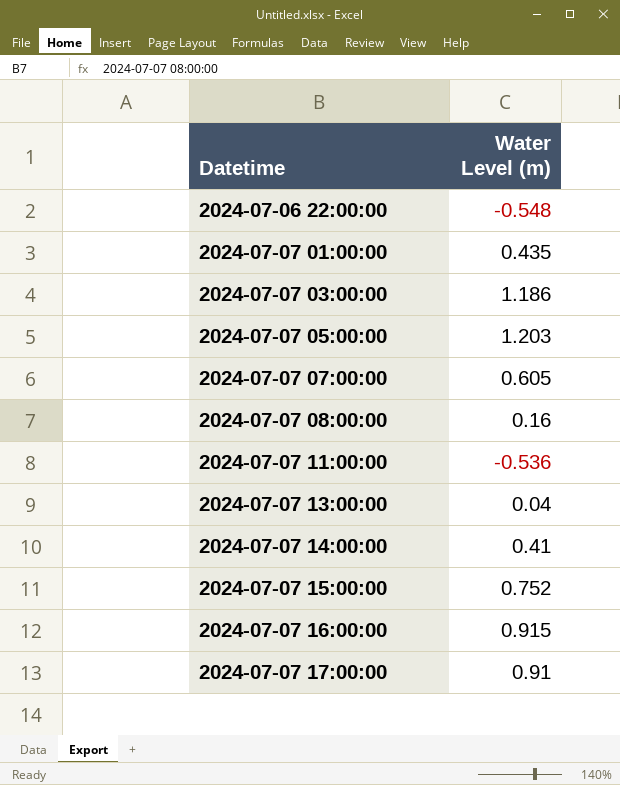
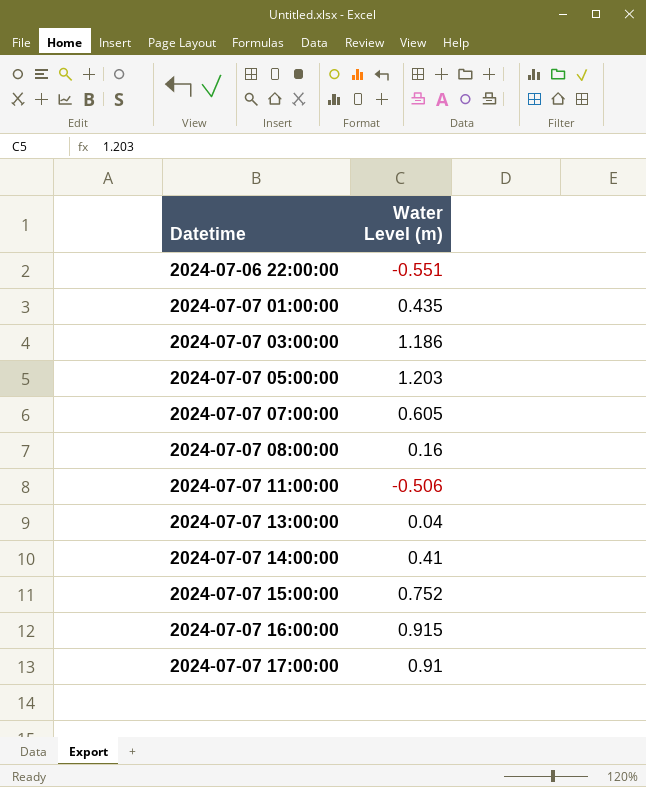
2024-07-06 22:00:00 | Water Level (m): -0.548 -> -0.551
2024-07-07 11:00:00 | Water Level (m): -0.536 -> -0.506

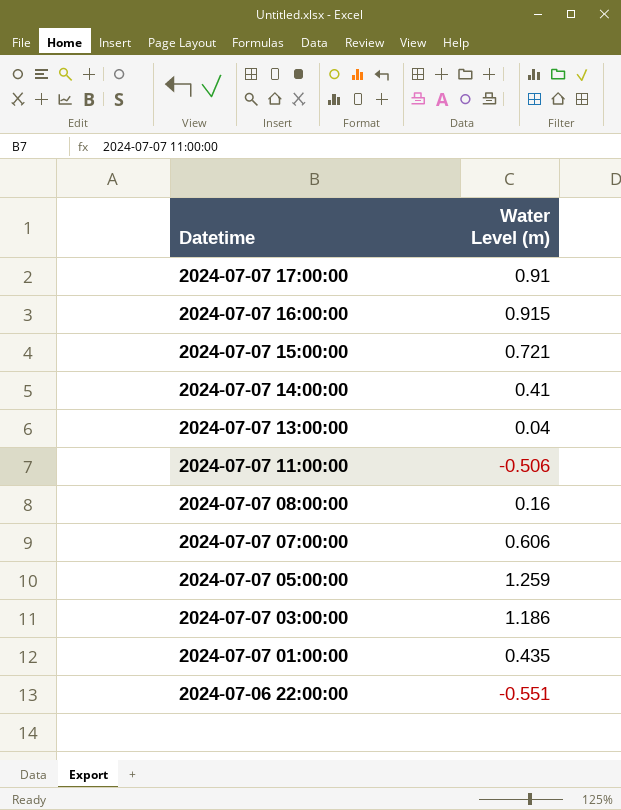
row order: Datetime ascending -> Datetime descending
2024-07-07 15:00:00 | Water Level (m): 0.752 -> 0.721
2024-07-07 07:00:00 | Water Level (m): 0.605 -> 0.606
2024-07-07 05:00:00 | Water Level (m): 1.203 -> 1.259

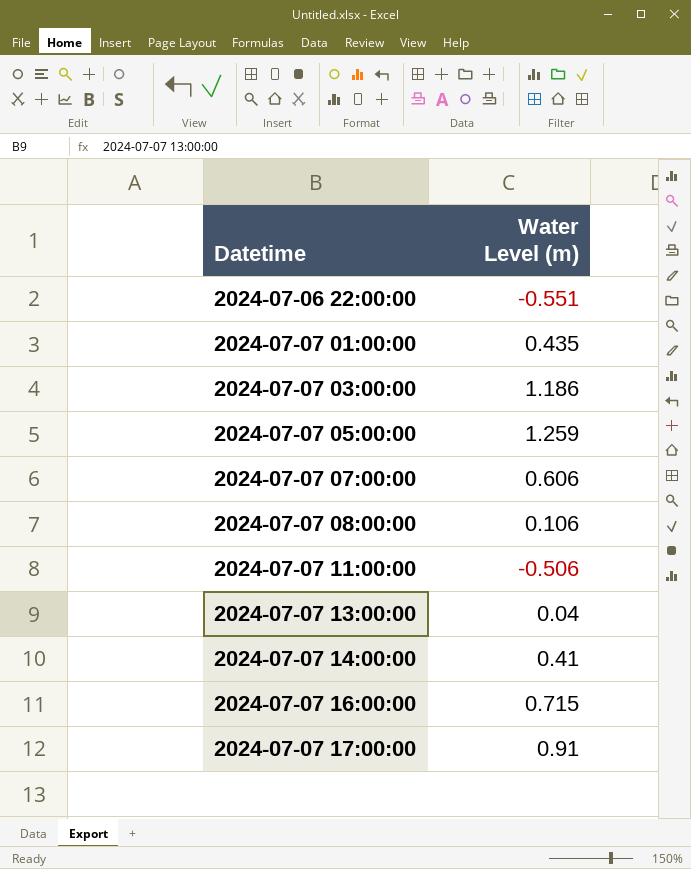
row order: Datetime descending -> Datetime ascending
row 2024-07-07 15:00:00: 0.721 -> none
2024-07-07 08:00:00 | Water Level (m): 0.16 -> 0.106
2024-07-07 16:00:00 | Water Level (m): 0.915 -> 0.715

